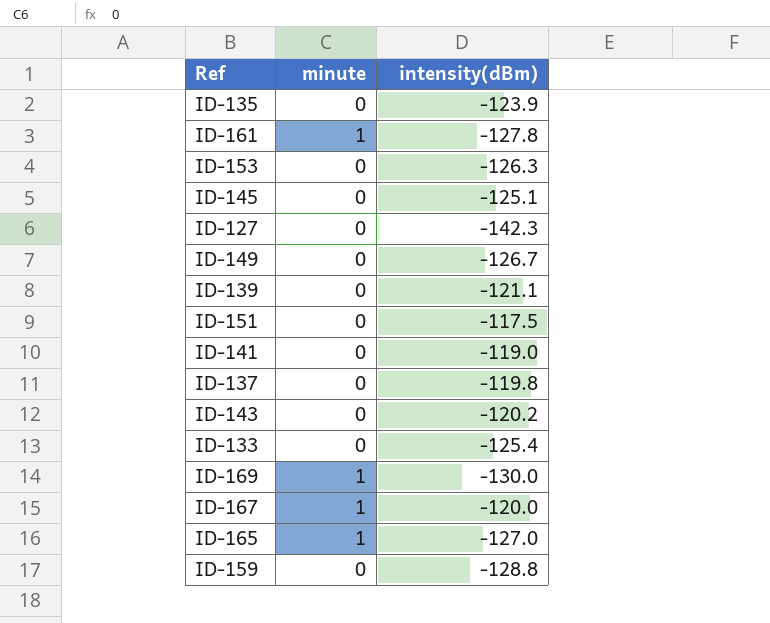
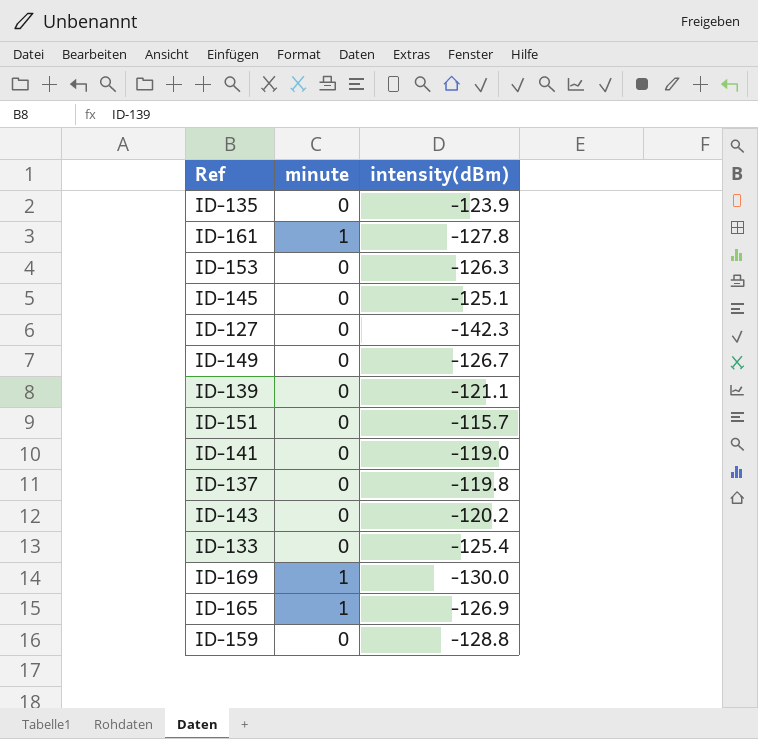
row ID-167: 1 | -120.0 -> none
ID-151 | intensity(dBm): -117.5 -> -115.7
ID-165 | intensity(dBm): -127.0 -> -126.9

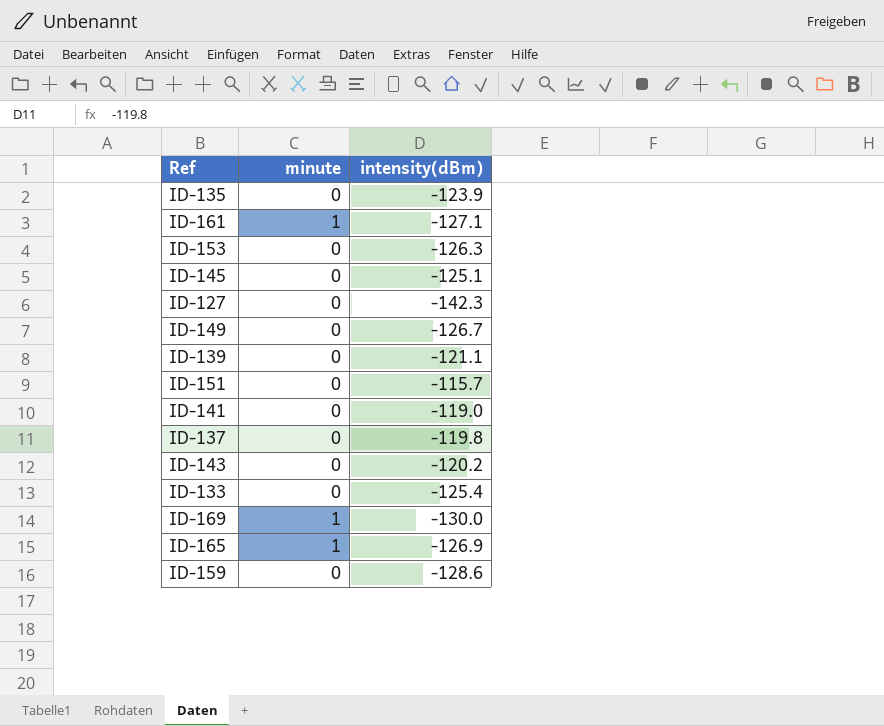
ID-161 | intensity(dBm): -127.8 -> -127.1
ID-159 | intensity(dBm): -128.8 -> -128.6

